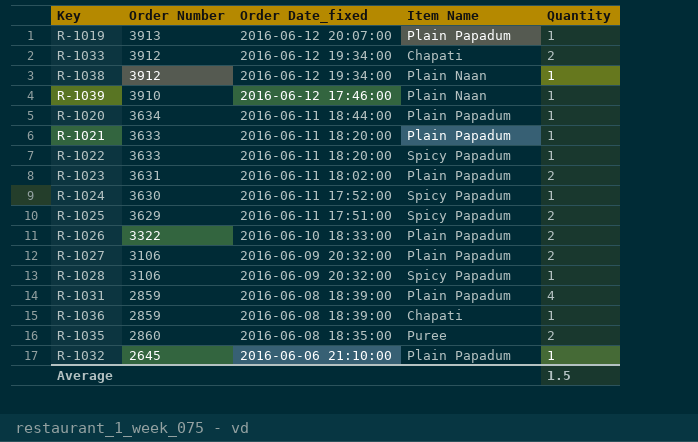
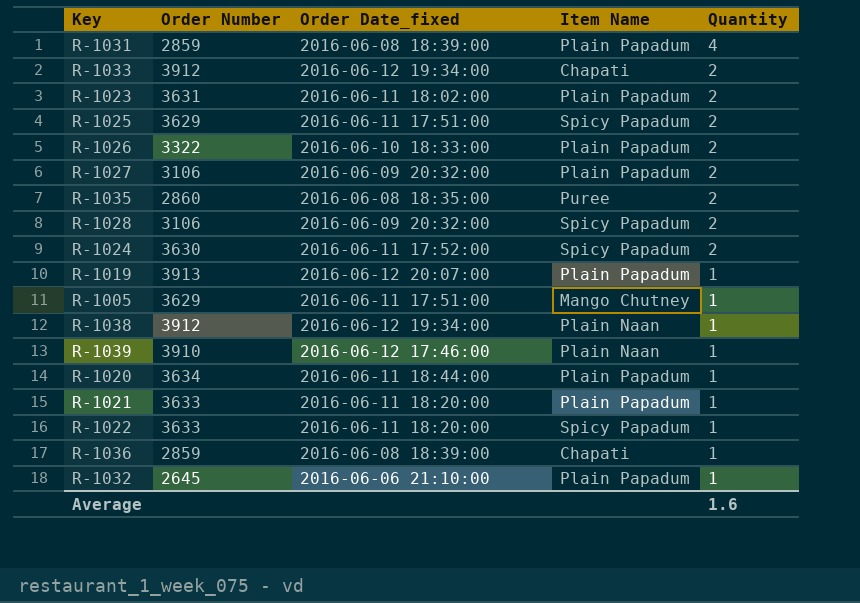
row order: Order Date_fixed descending -> Quantity descending
R-1028 | Quantity: 1 -> 2
R-1024 | Quantity: 1 -> 2
row R-1005: none -> 3629 | 2016-06-11 17:51:00 | Mango Chutney | 1
Average | Quantity: 1.5 -> 1.6

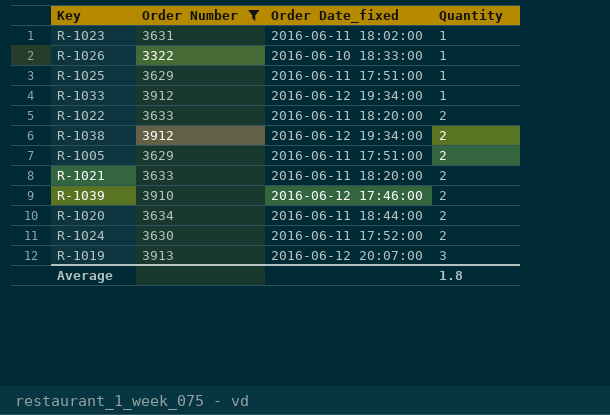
filter: none -> Order Number >= 3322
row order: Quantity descending -> Quantity ascending
column Item Name | position: 4 -> none
R-1023 | Quantity: 2 -> 1
R-1026 | Quantity: 2 -> 1
R-1025 | Quantity: 2 -> 1
R-1033 | Quantity: 2 -> 1
R-1022 | Quantity: 1 -> 2
R-1038 | Quantity: 1 -> 2
R-1005 | Quantity: 1 -> 2
R-1021 | Quantity: 1 -> 2
R-1039 | Quantity: 1 -> 2
R-1020 | Quantity: 1 -> 2
R-1019 | Quantity: 1 -> 3
Average | Quantity: 1.6 -> 1.8

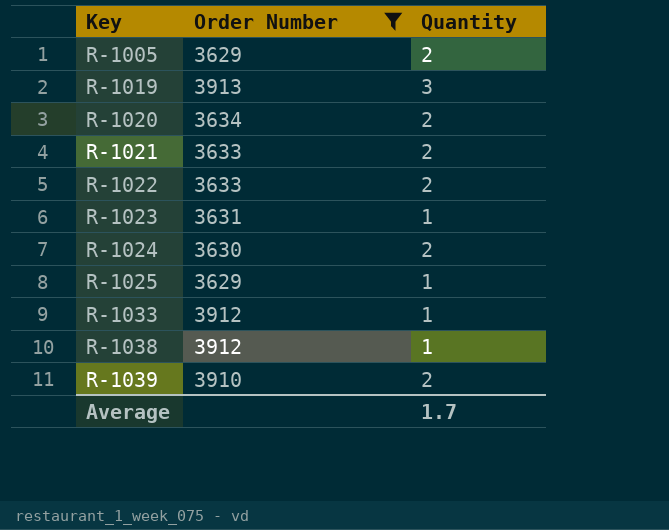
row order: Quantity ascending -> Key ascending
column Order Date_fixed | position: 3 -> none
row R-1026: 3322 | 2016-06-10 18:33:00 | 1 -> none
R-1038 | Quantity: 2 -> 1
Average | Quantity: 1.8 -> 1.7

